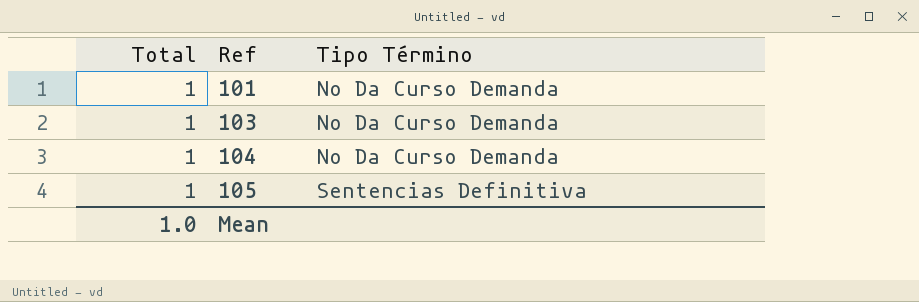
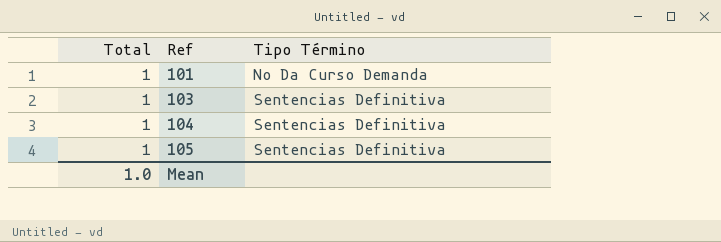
103 | Tipo Término: No Da Curso Demanda -> Sentencias Definitiva
104 | Tipo Término: No Da Curso Demanda -> Sentencias Definitiva

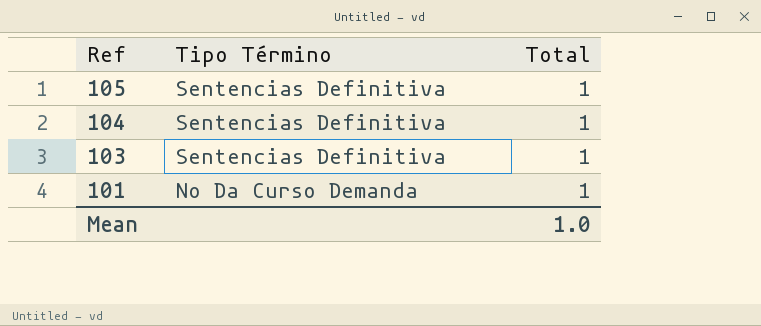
row order: Ref ascending -> Ref descending
column Total | position: 1 -> 3

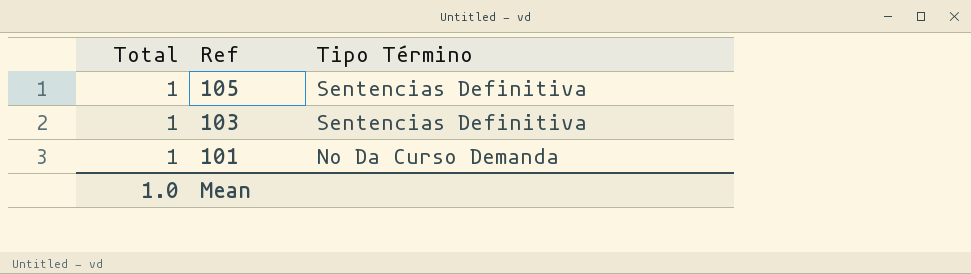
column Total | position: 3 -> 1
row 104: Sentencias Definitiva | 1 -> none

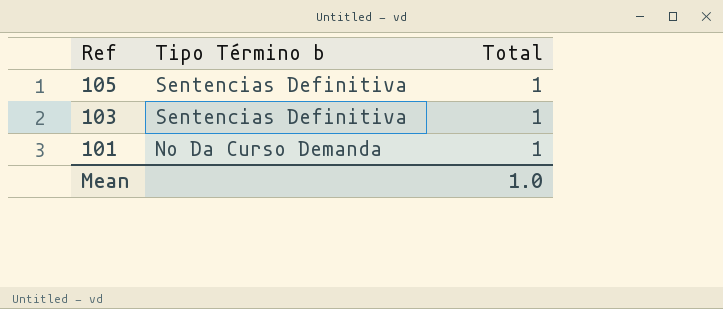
column name: Tipo Término -> Tipo Término b
column Total | position: 1 -> 3

